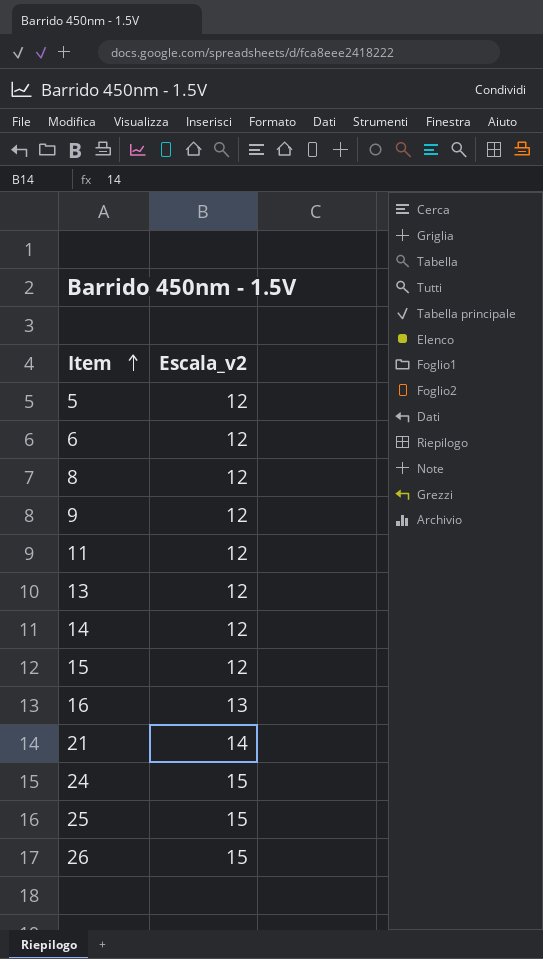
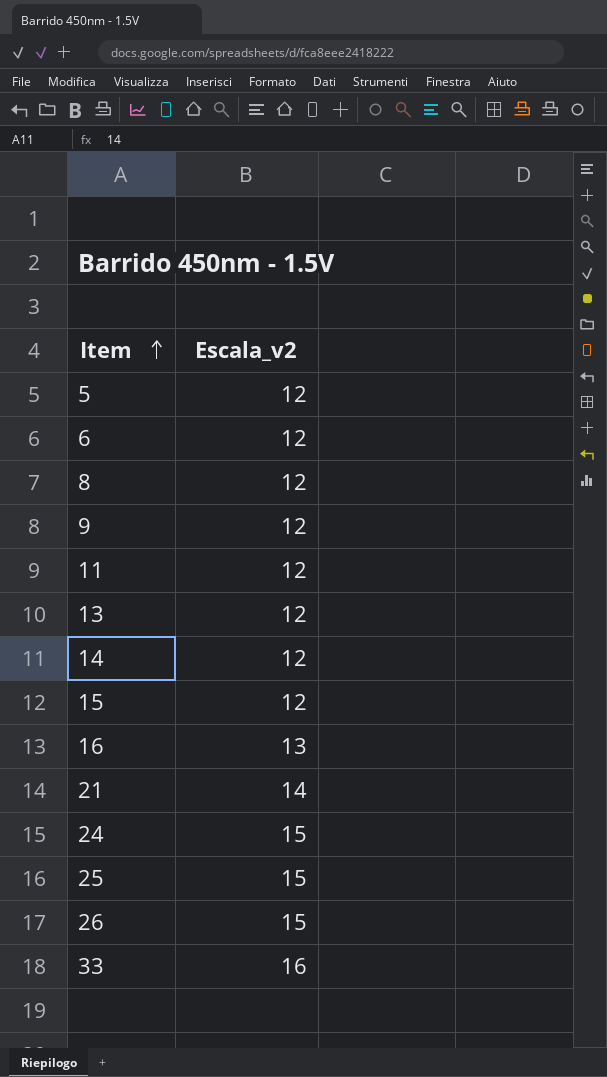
row 33: none -> 16

